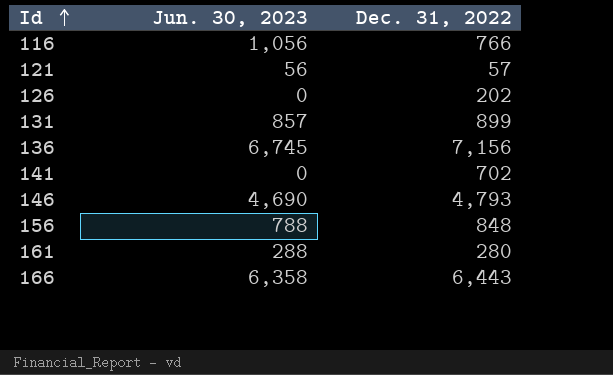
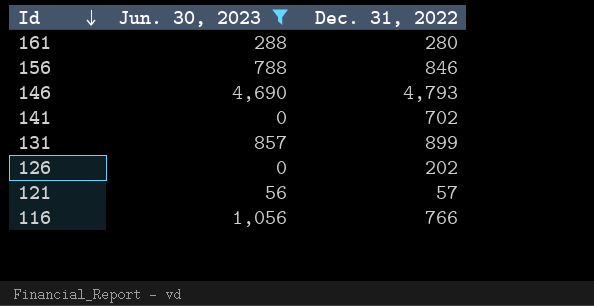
filter: none -> Jun. 30, 2023 <= 4,690
row order: Id ascending -> Id descending
156 | Dec. 31, 2022: 848 -> 846

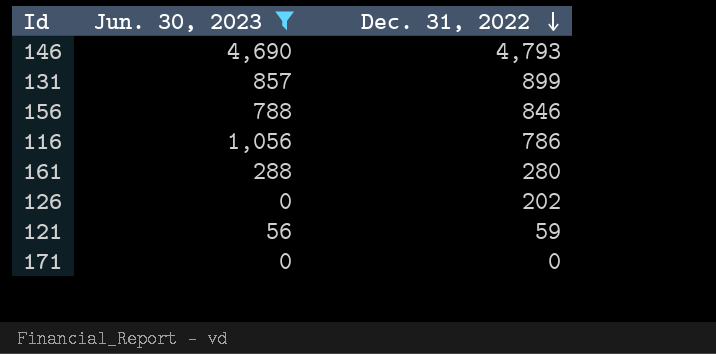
row order: Id descending -> Dec. 31, 2022 descending
row 141: 0 | 702 -> none
116 | Dec. 31, 2022: 766 -> 786
121 | Dec. 31, 2022: 57 -> 59
row 171: none -> 0 | 0

